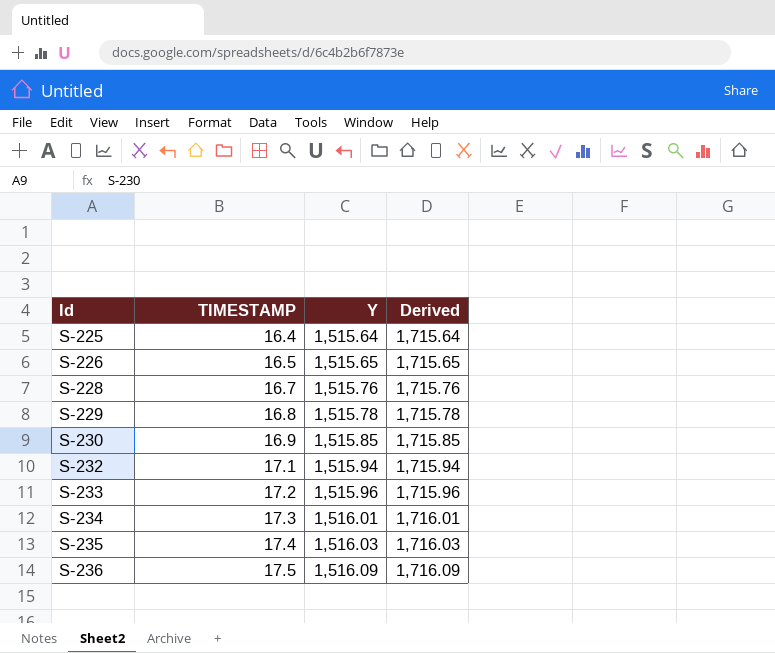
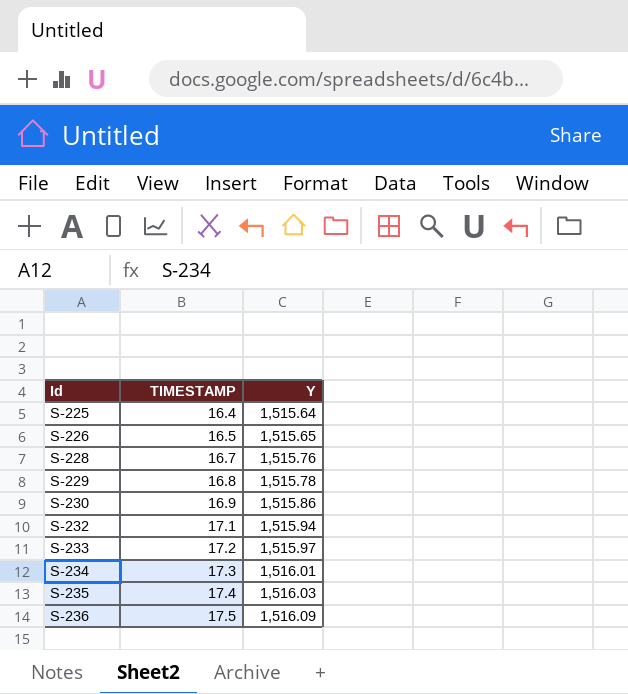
column Derived | formula: [Y] + 200 -> none
S-230 | Y: 1,515.85 -> 1,515.86
S-233 | Y: 1,515.96 -> 1,515.97

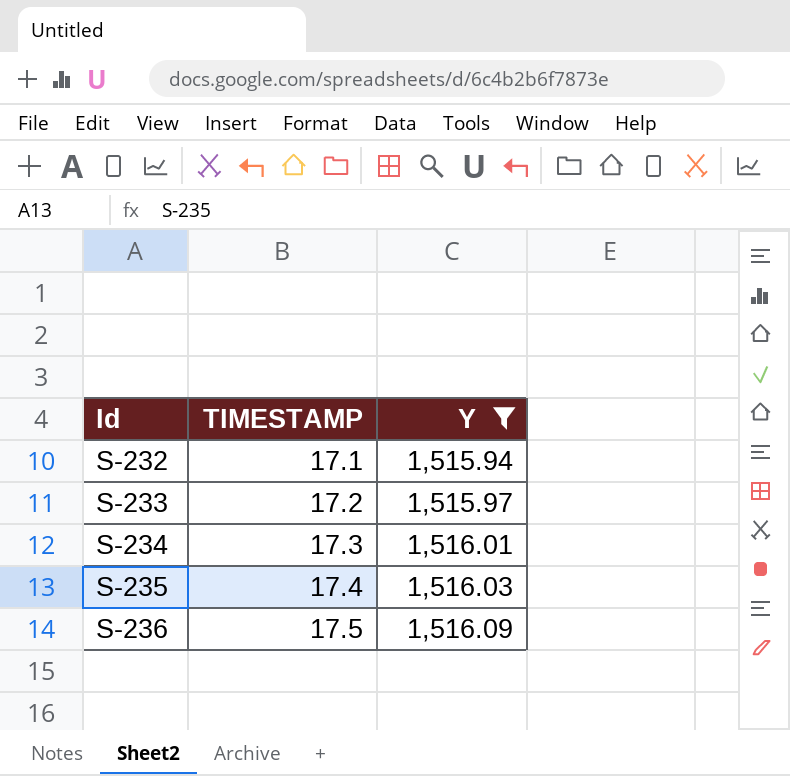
filter: none -> Y >= 1,515.94

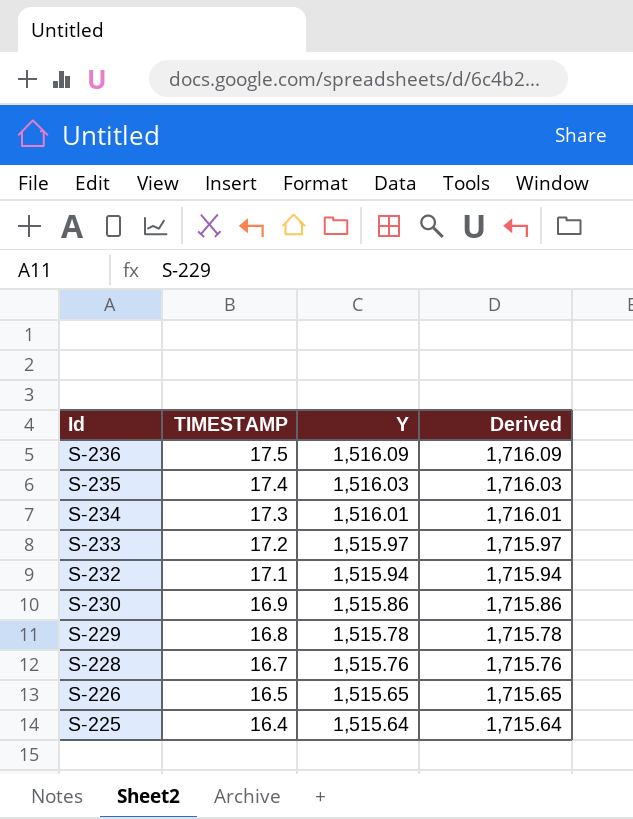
filter: Y >= 1,515.94 -> none
row order: Id ascending -> Id descending
column Derived | formula: none -> [Y] + 200

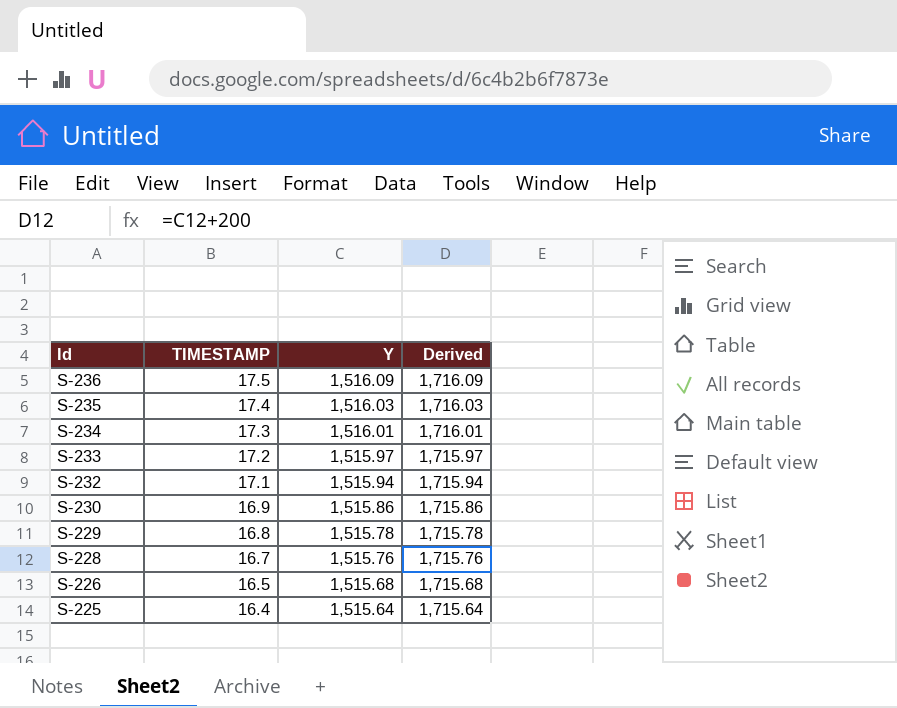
S-226 | Y: 1,515.65 -> 1,515.68
S-226 | Derived: 1,715.65 -> 1,715.68

